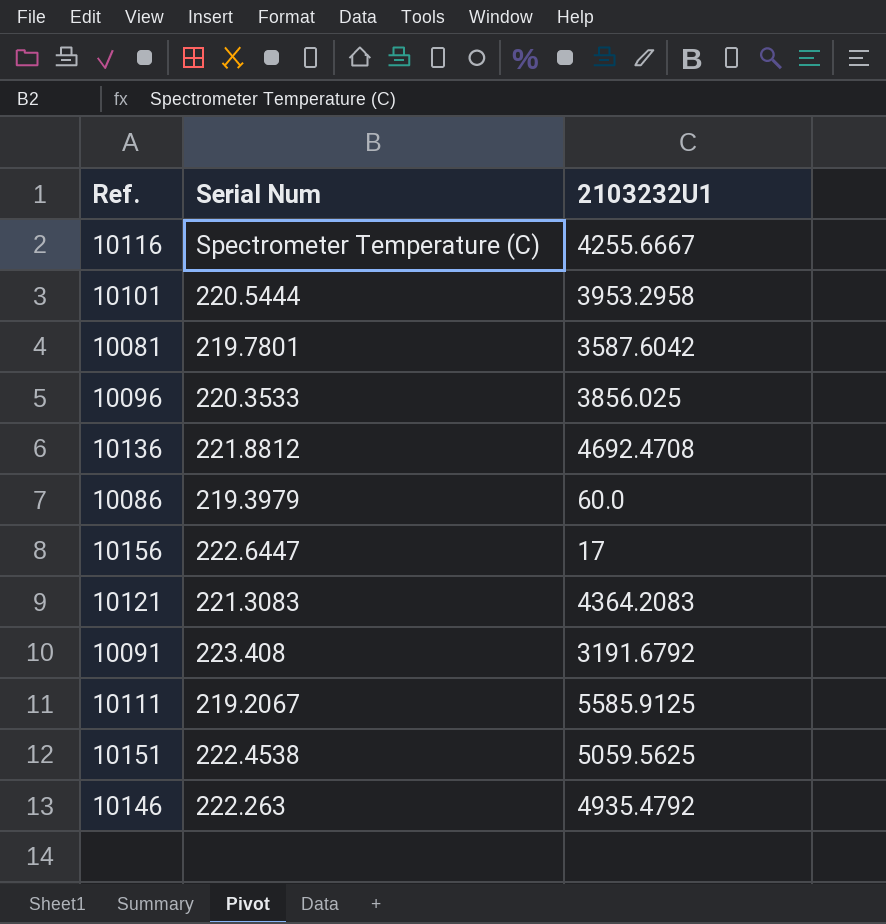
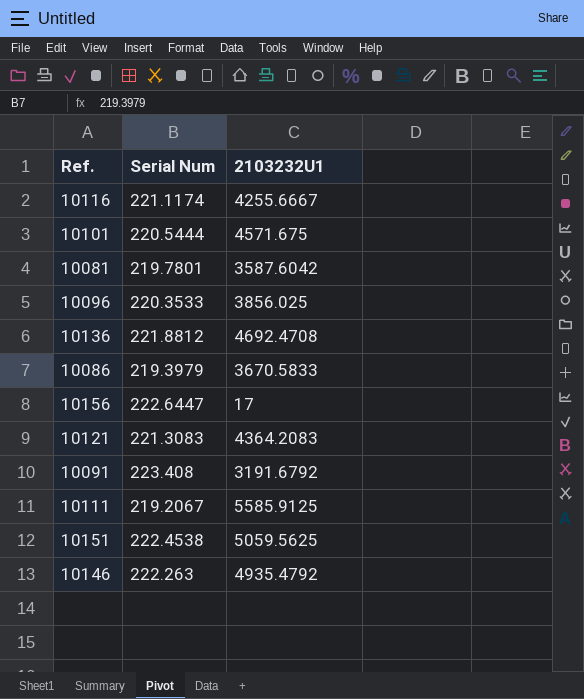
10116 | Serial Num: Spectrometer Temperature (C) -> 221.1174
10101 | 2103232U1: 3953.2958 -> 4571.675
10086 | 2103232U1: 60.0 -> 3670.5833

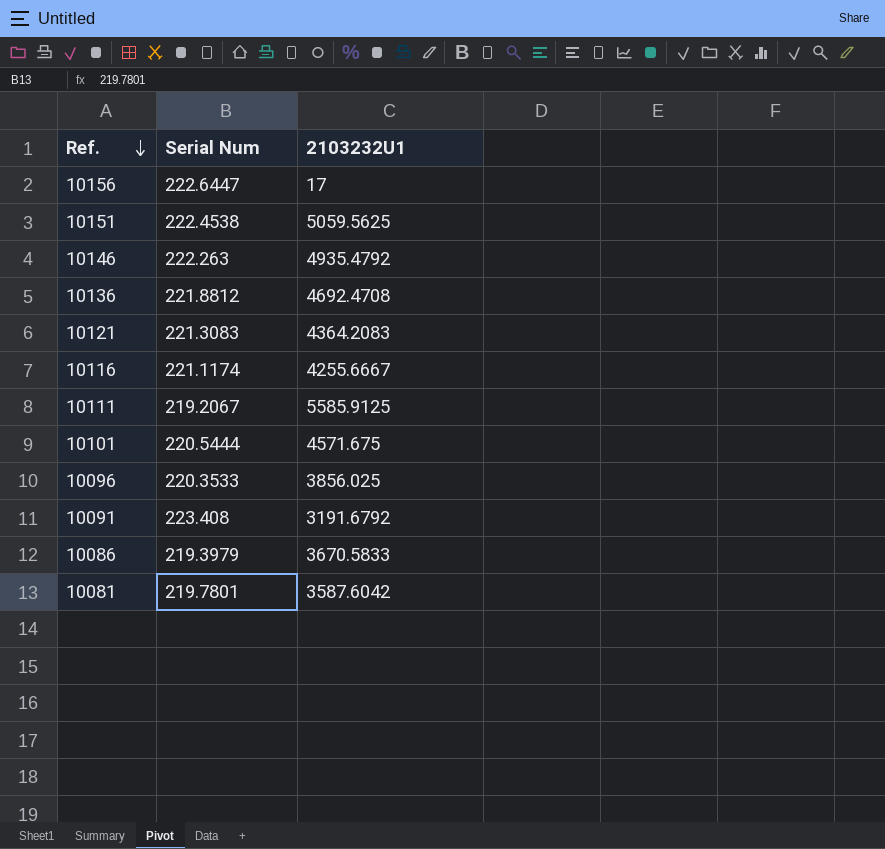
row order: none -> Ref. descending

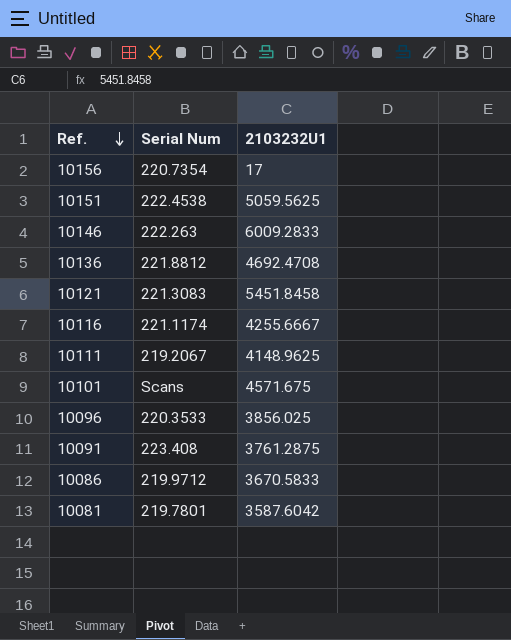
10156 | Serial Num: 222.6447 -> 220.7354
10146 | 2103232U1: 4935.4792 -> 6009.2833
10121 | 2103232U1: 4364.2083 -> 5451.8458
10111 | 2103232U1: 5585.9125 -> 4148.9625
10101 | Serial Num: 220.5444 -> Scans
10091 | 2103232U1: 3191.6792 -> 3761.2875
10086 | Serial Num: 219.3979 -> 219.9712

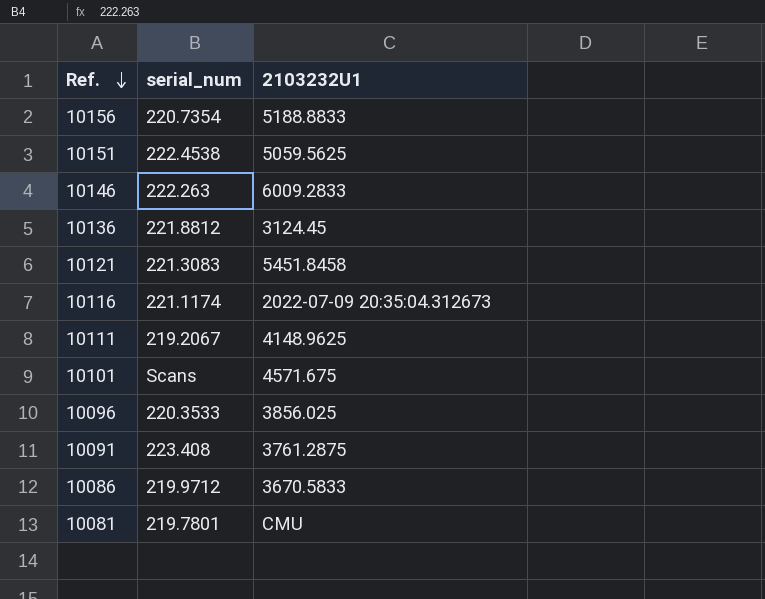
column name: Serial Num -> serial_num
10156 | 2103232U1: 17 -> 5188.8833
10136 | 2103232U1: 4692.4708 -> 3124.45
10116 | 2103232U1: 4255.6667 -> 2022-07-09 20:35:04.312673
10081 | 2103232U1: 3587.6042 -> CMU

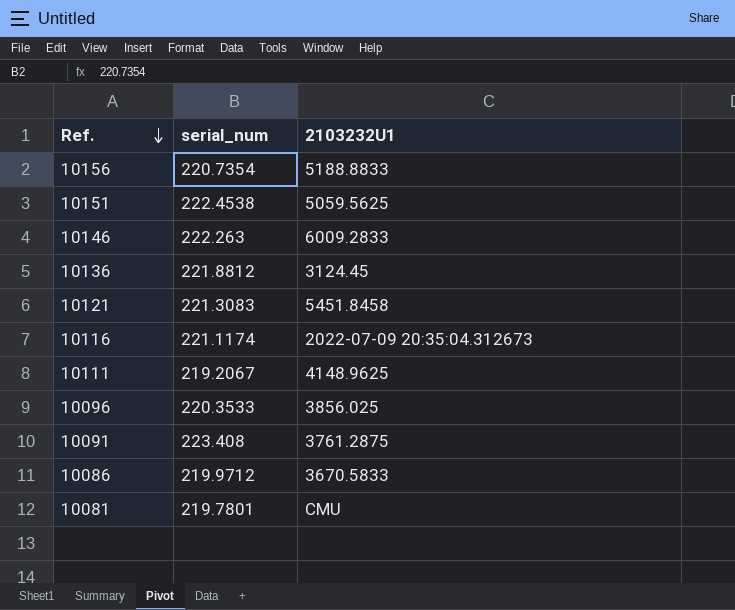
row 10101: Scans | 4571.675 -> none

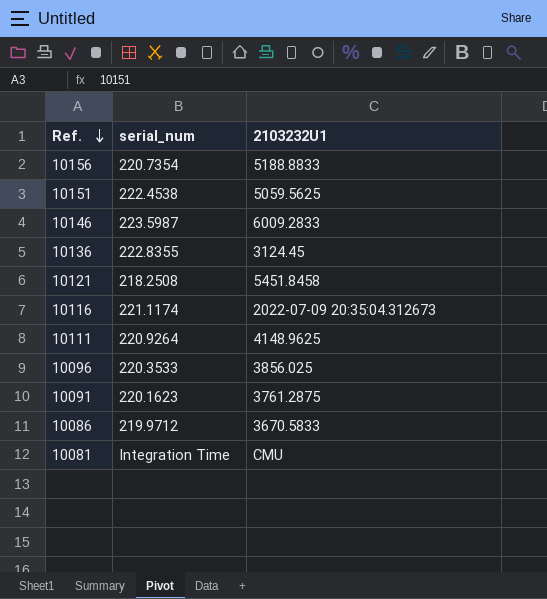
10146 | serial_num: 222.263 -> 223.5987
10136 | serial_num: 221.8812 -> 222.8355
10121 | serial_num: 221.3083 -> 218.2508
10111 | serial_num: 219.2067 -> 220.9264
10091 | serial_num: 223.408 -> 220.1623
10081 | serial_num: 219.7801 -> Integration Time

